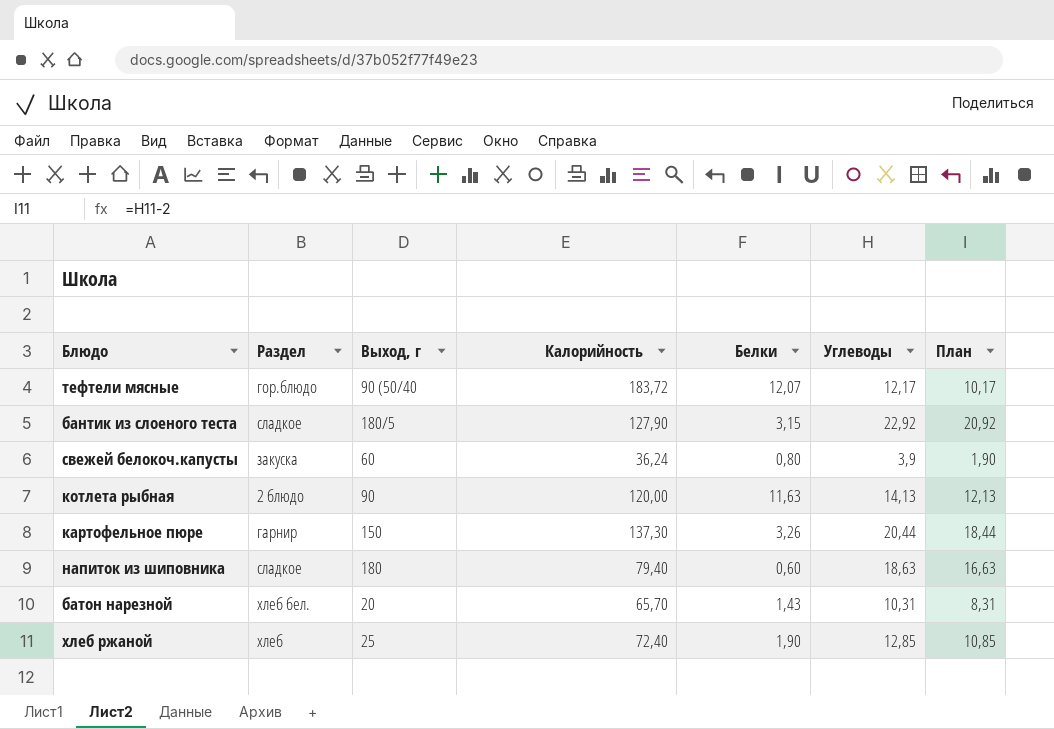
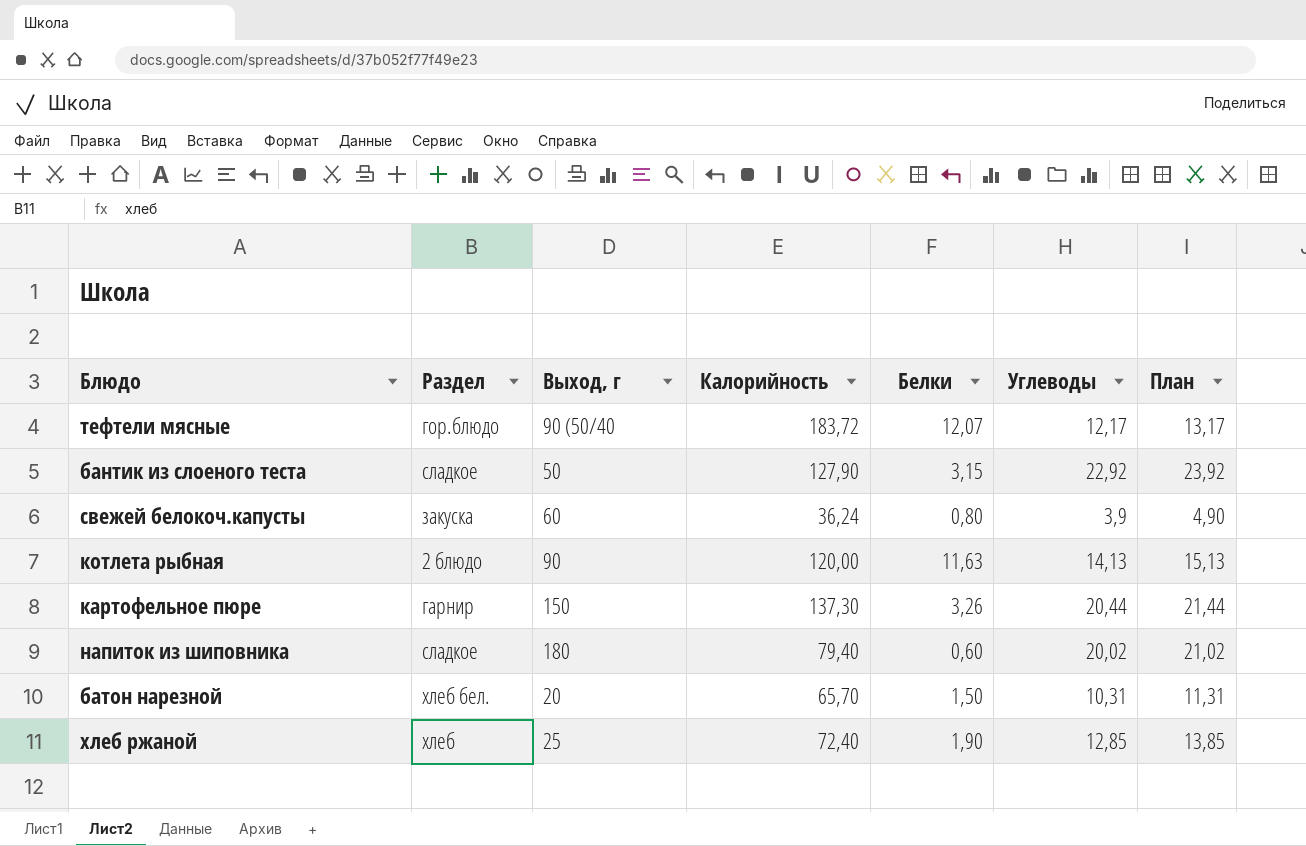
column План | formula: [Углеводы] - 2 -> [Углеводы] + 1
бантик из слоеного теста | Выход, г: 180/5 -> 50
напиток из шиповника | Углеводы: 18,63 -> 20,02
батон нарезной | Белки: 1,43 -> 1,50

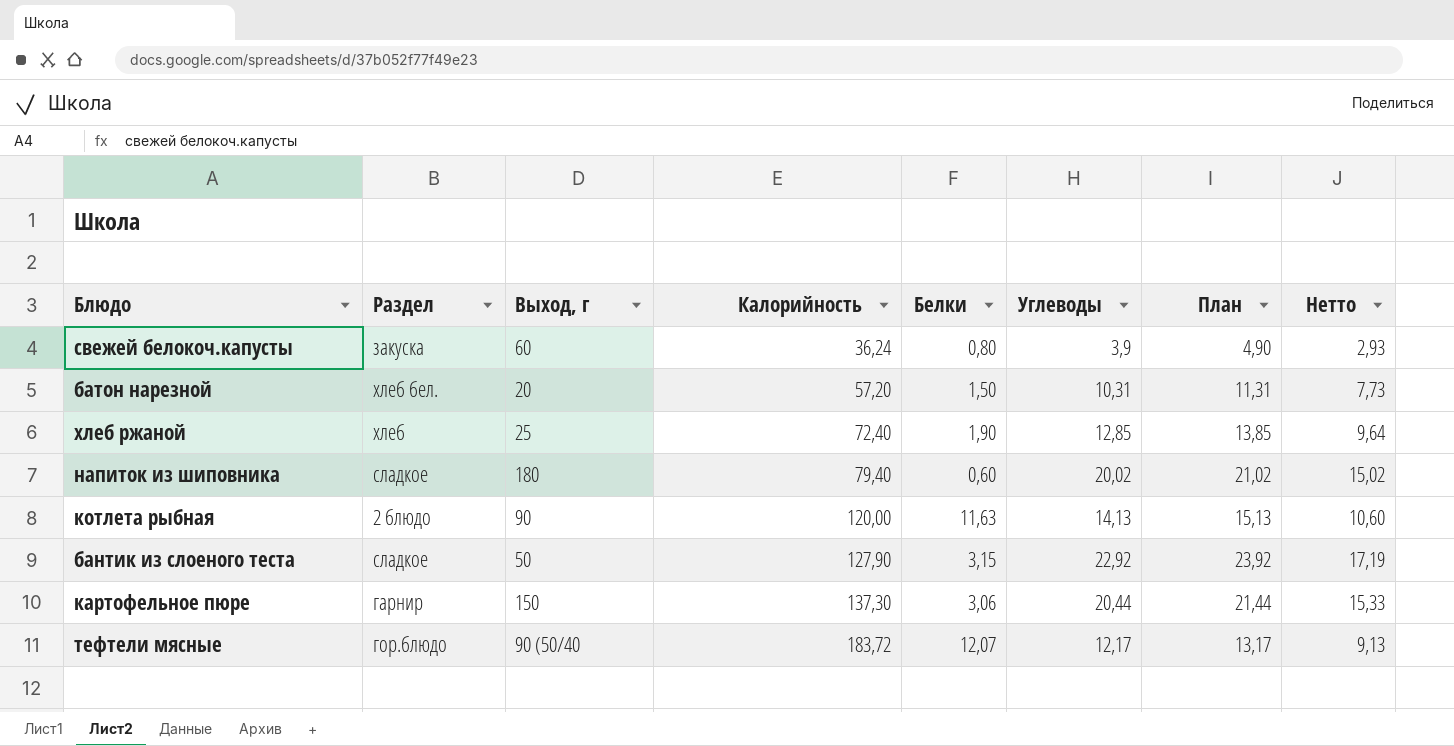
row order: none -> Калорийность ascending
column Нетто | formula: none -> [Углеводы] * 0,75
батон нарезной | Калорийность: 65,70 -> 57,20
картофельное пюре | Белки: 3,26 -> 3,06

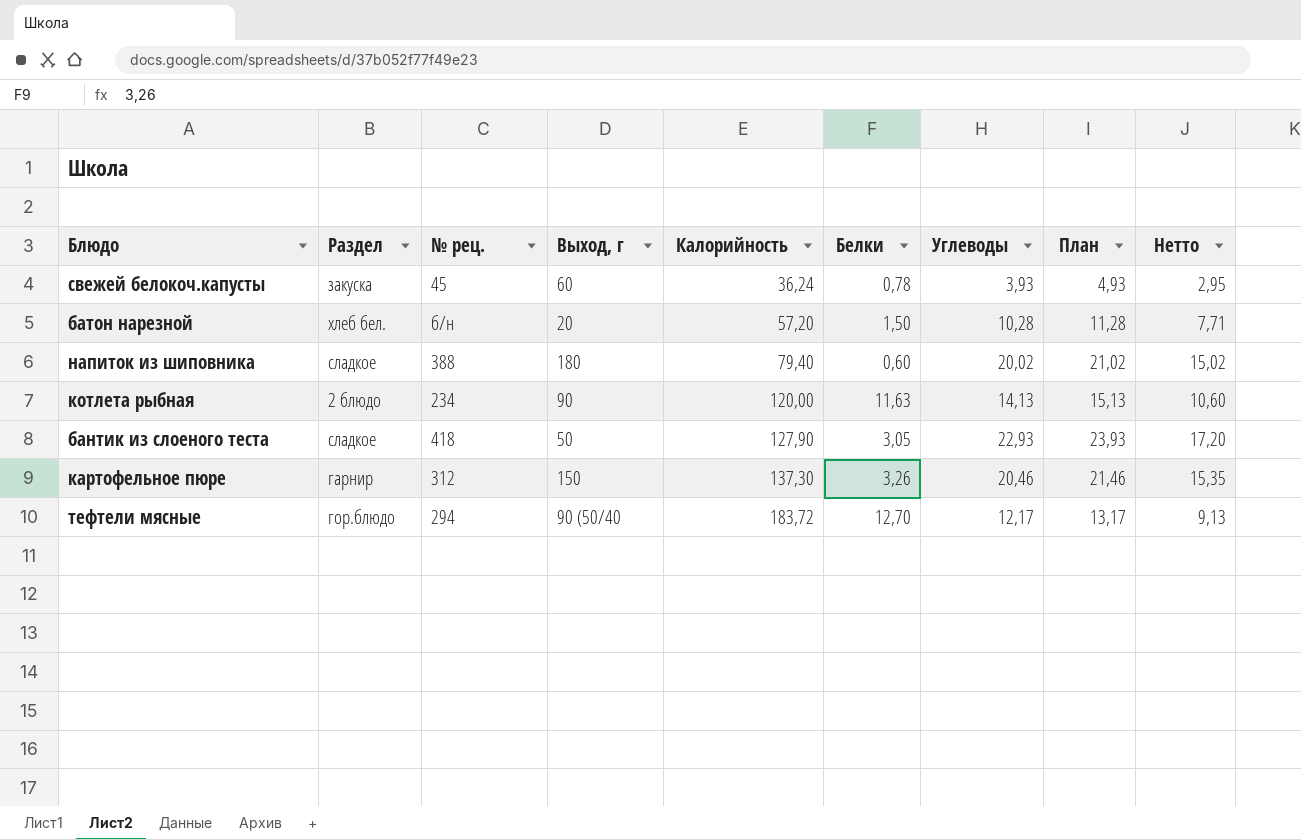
column № рец. | position: none -> 3
row хлеб ржаной: хлеб | 25 | 72,40 | 1,90 | 12,85 | 13,85 | 9,64 -> none
свежей белокоч.капусты | Белки: 0,80 -> 0,78
свежей белокоч.капусты | Углеводы: 3,9 -> 3,93
свежей белокоч.капусты | План: 4,90 -> 4,93
свежей белокоч.капусты | Нетто: 2,93 -> 2,95
батон нарезной | Углеводы: 10,31 -> 10,28
батон нарезной | План: 11,31 -> 11,28
батон нарезной | Нетто: 7,73 -> 7,71
бантик из слоеного теста | Белки: 3,15 -> 3,05
бантик из слоеного теста | Углеводы: 22,92 -> 22,93
бантик из слоеного теста | План: 23,92 -> 23,93
бантик из слоеного теста | Нетто: 17,19 -> 17,20
картофельное пюре | Белки: 3,06 -> 3,26
картофельное пюре | Углеводы: 20,44 -> 20,46
картофельное пюре | План: 21,44 -> 21,46
картофельное пюре | Нетто: 15,33 -> 15,35
тефтели мясные | Белки: 12,07 -> 12,70

